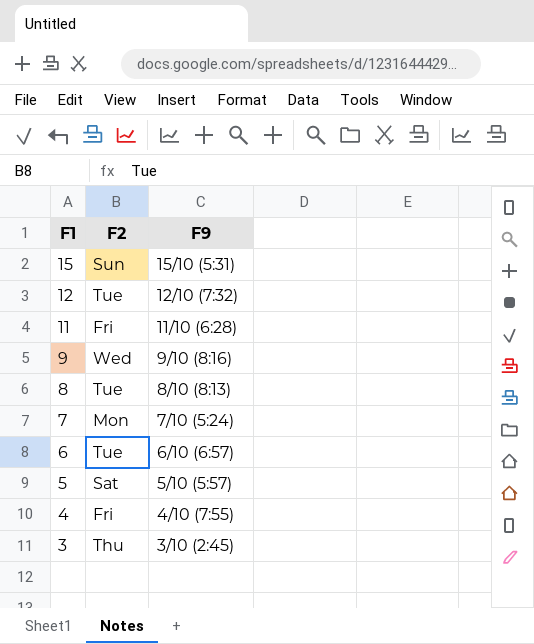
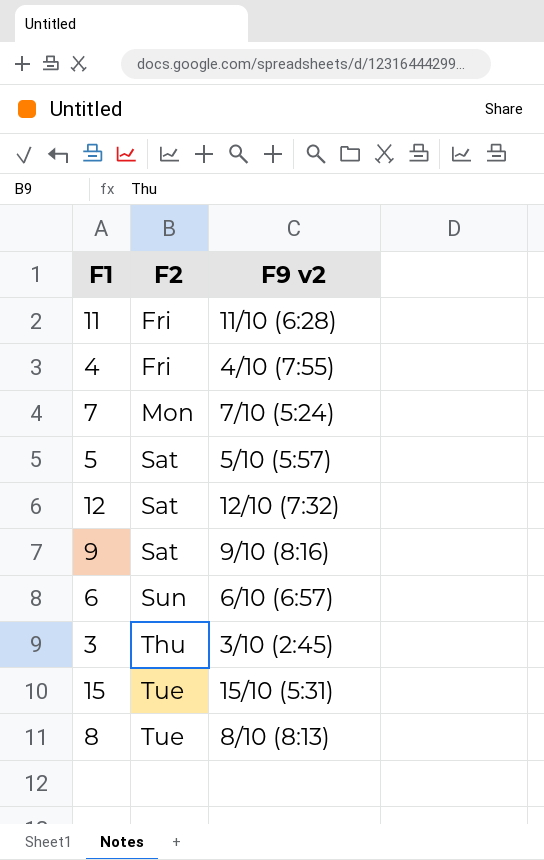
row order: F1 descending -> F2 ascending
column name: F9 -> F9 v2
12 | F2: Tue -> Sat
9 | F2: Wed -> Sat
6 | F2: Tue -> Sun
15 | F2: Sun -> Tue

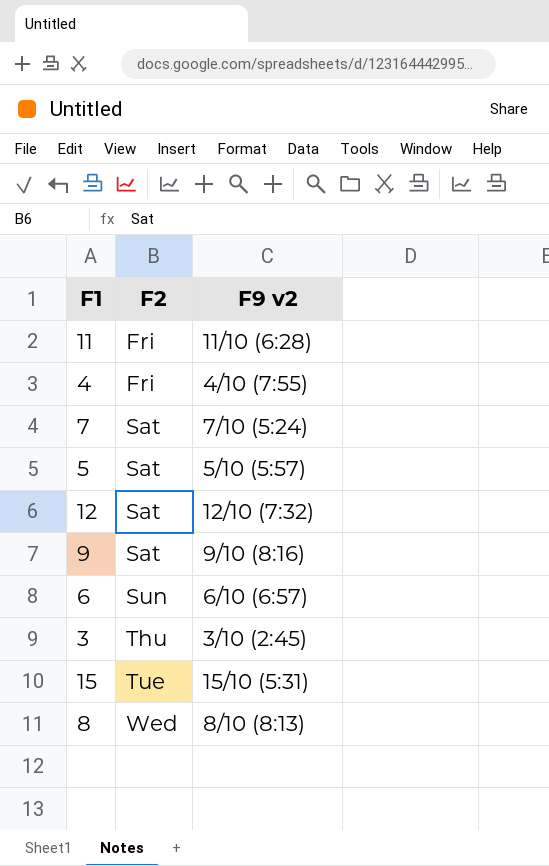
7 | F2: Mon -> Sat
8 | F2: Tue -> Wed

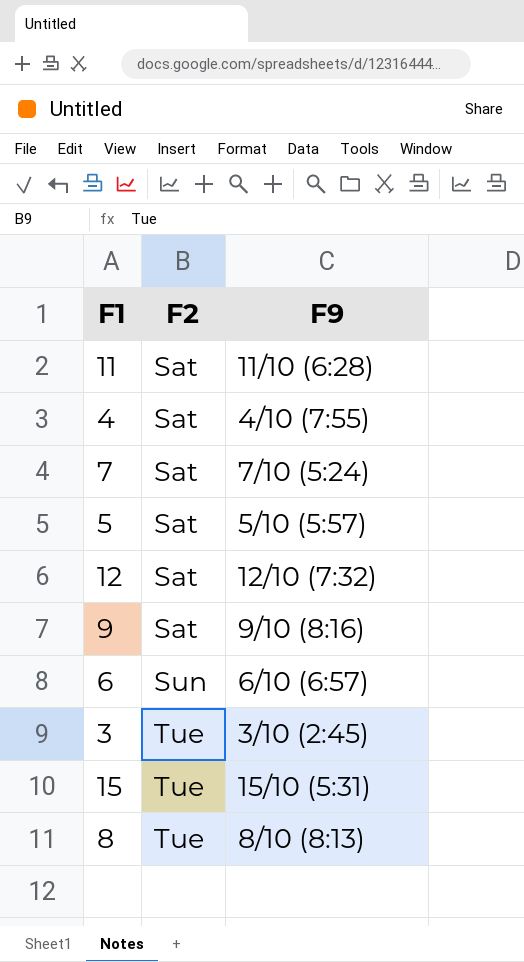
column name: F9 v2 -> F9
11 | F2: Fri -> Sat
4 | F2: Fri -> Sat
3 | F2: Thu -> Tue
8 | F2: Wed -> Tue

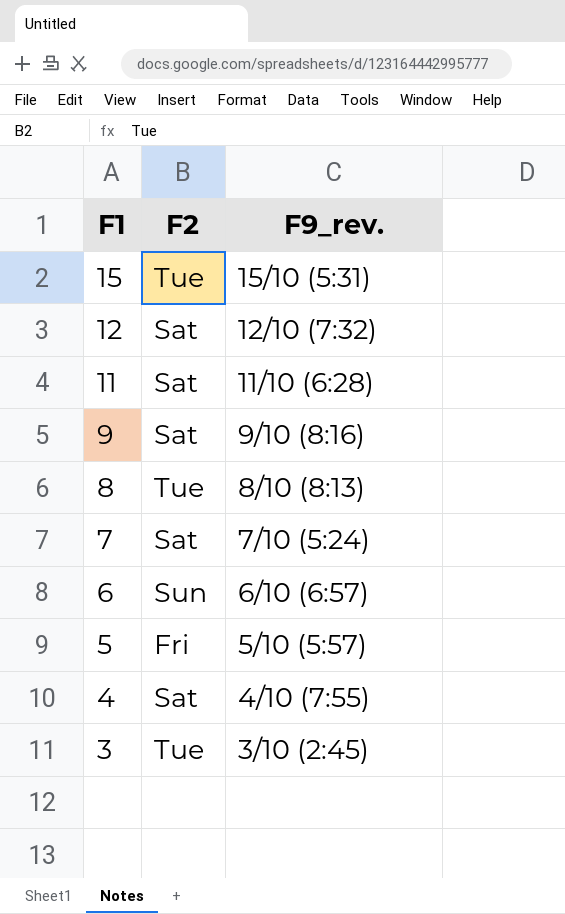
row order: F2 ascending -> F1 descending
column name: F9 -> F9_rev.
5 | F2: Sat -> Fri

